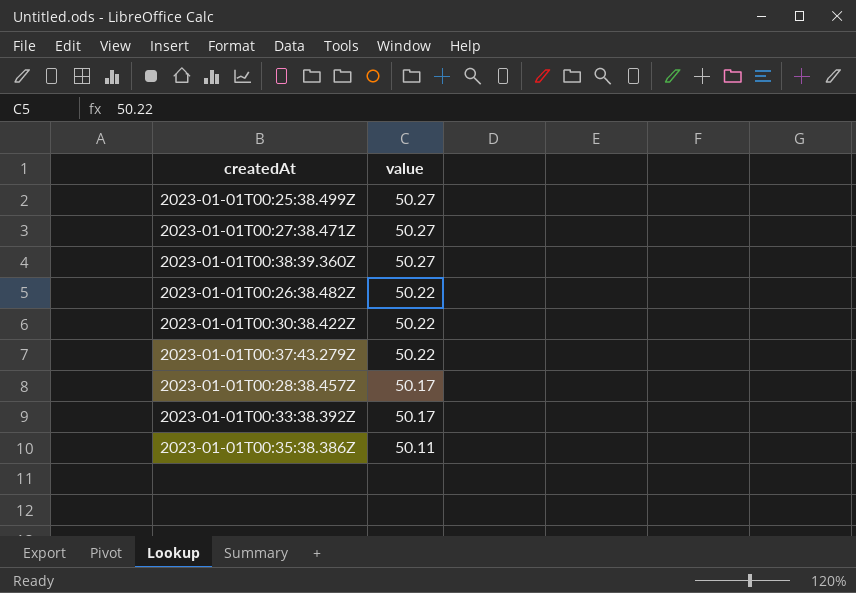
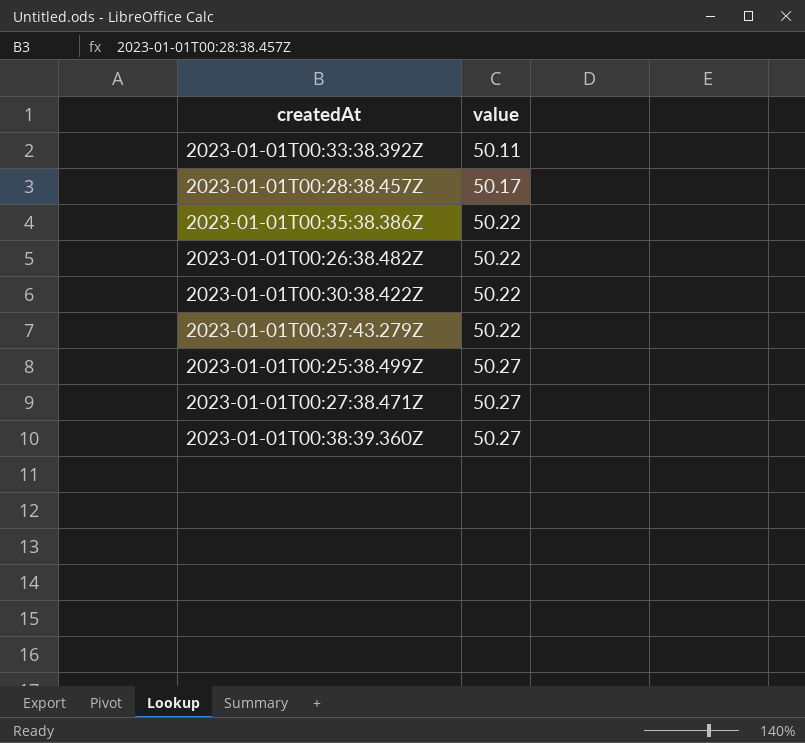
row order: value descending -> value ascending
2023-01-01T00:33:38.392Z | value: 50.17 -> 50.11
2023-01-01T00:35:38.386Z | value: 50.11 -> 50.22

